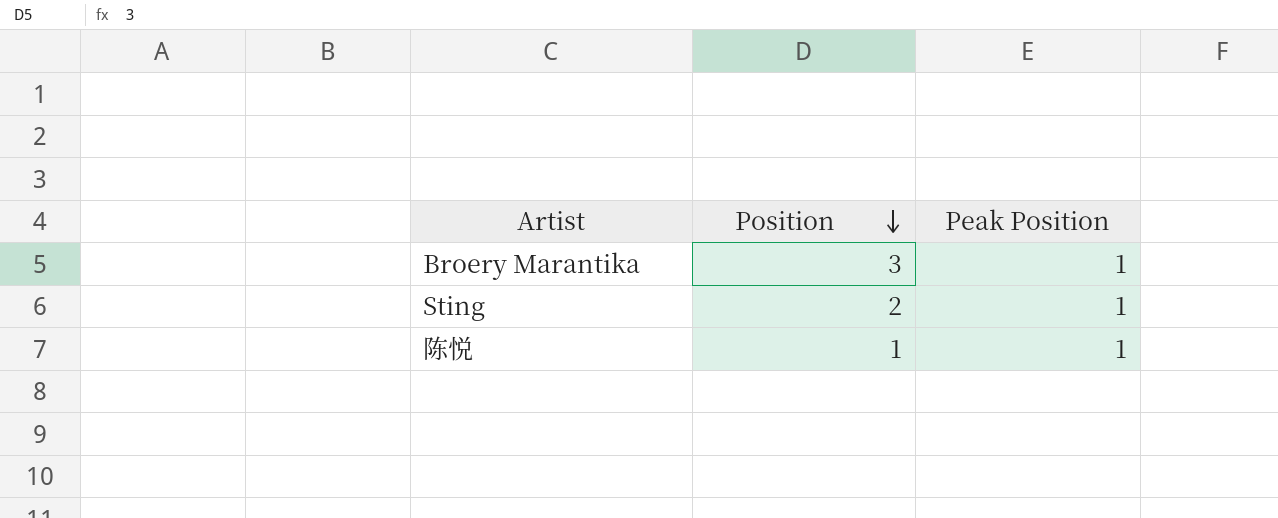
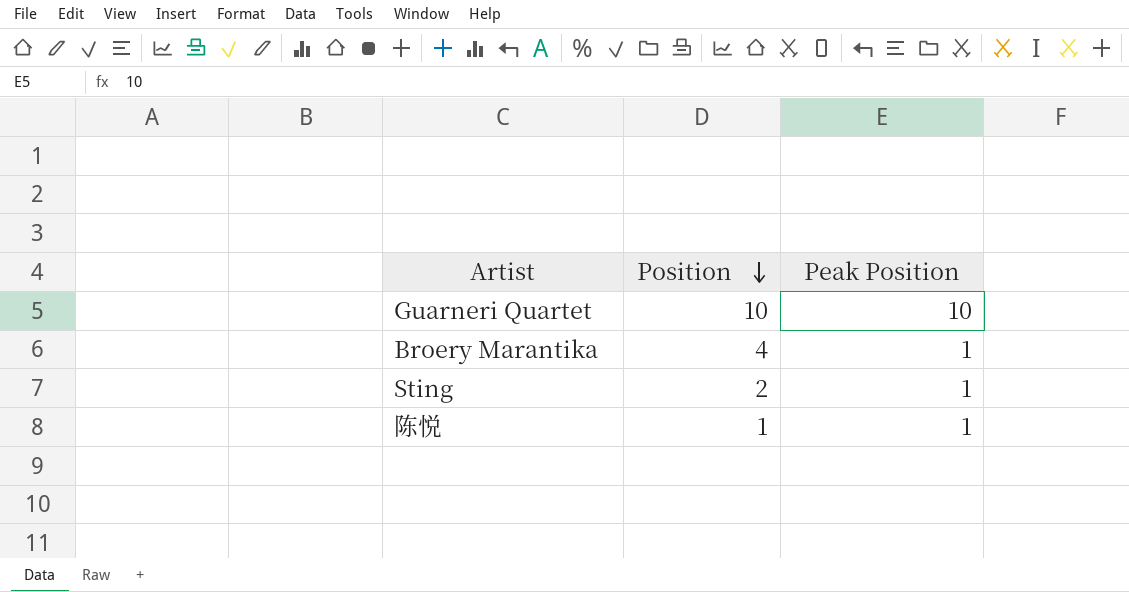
row Guarneri Quartet: none -> 10 | 10
Broery Marantika | Position: 3 -> 4

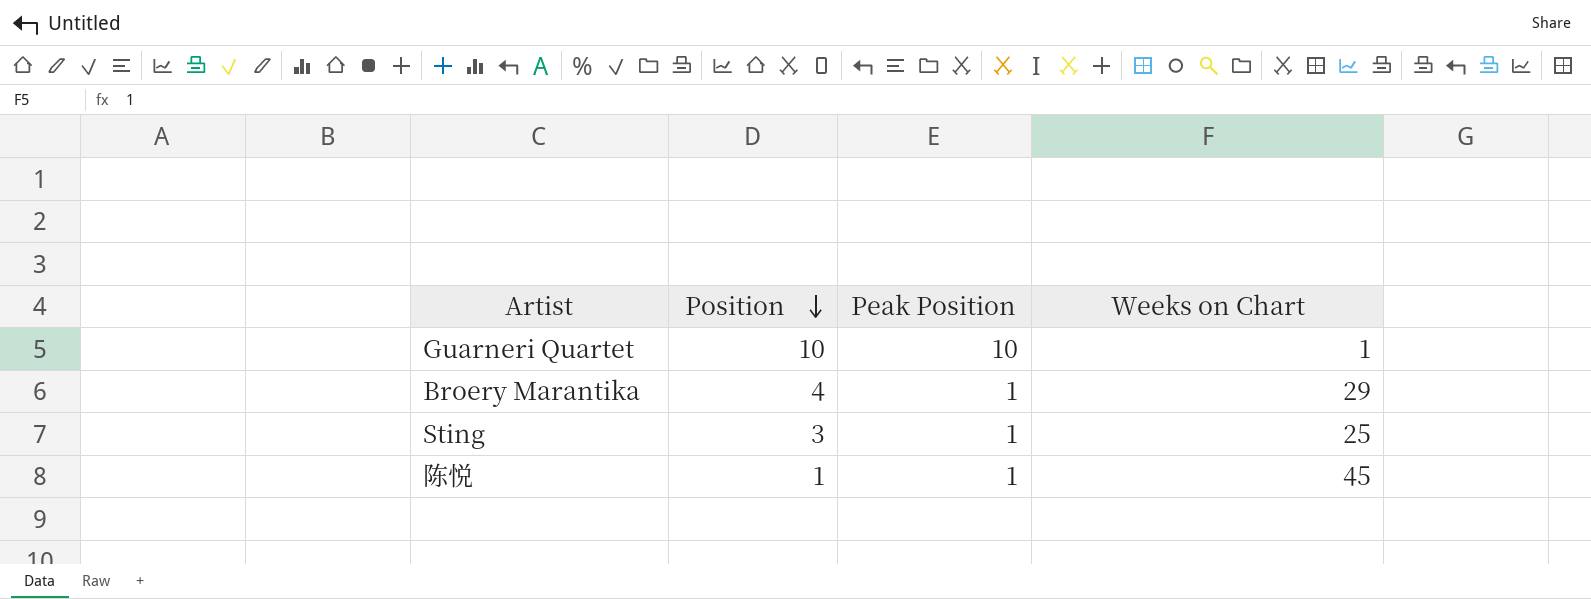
column Weeks on Chart | position: none -> 4
Sting | Position: 2 -> 3

